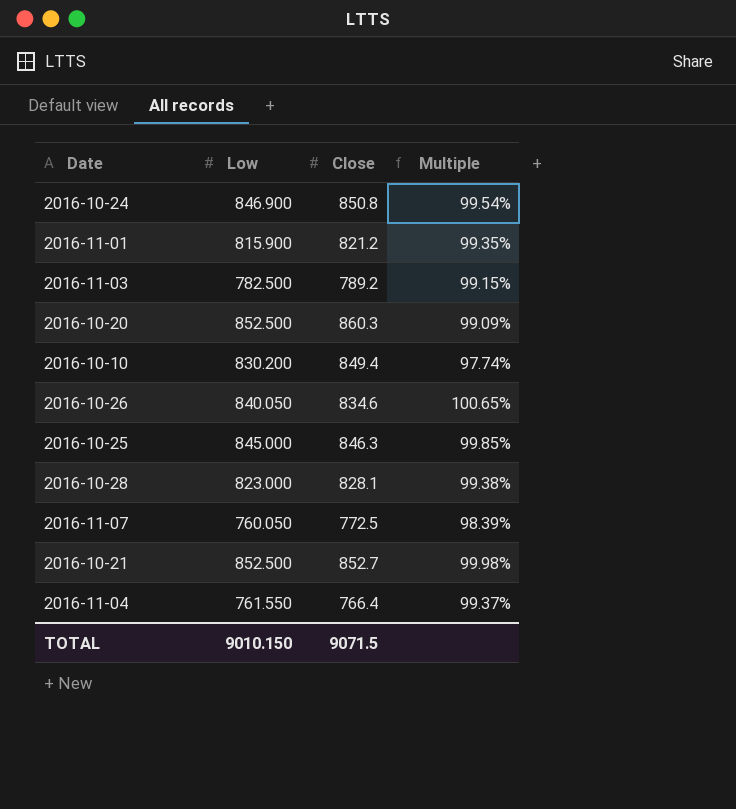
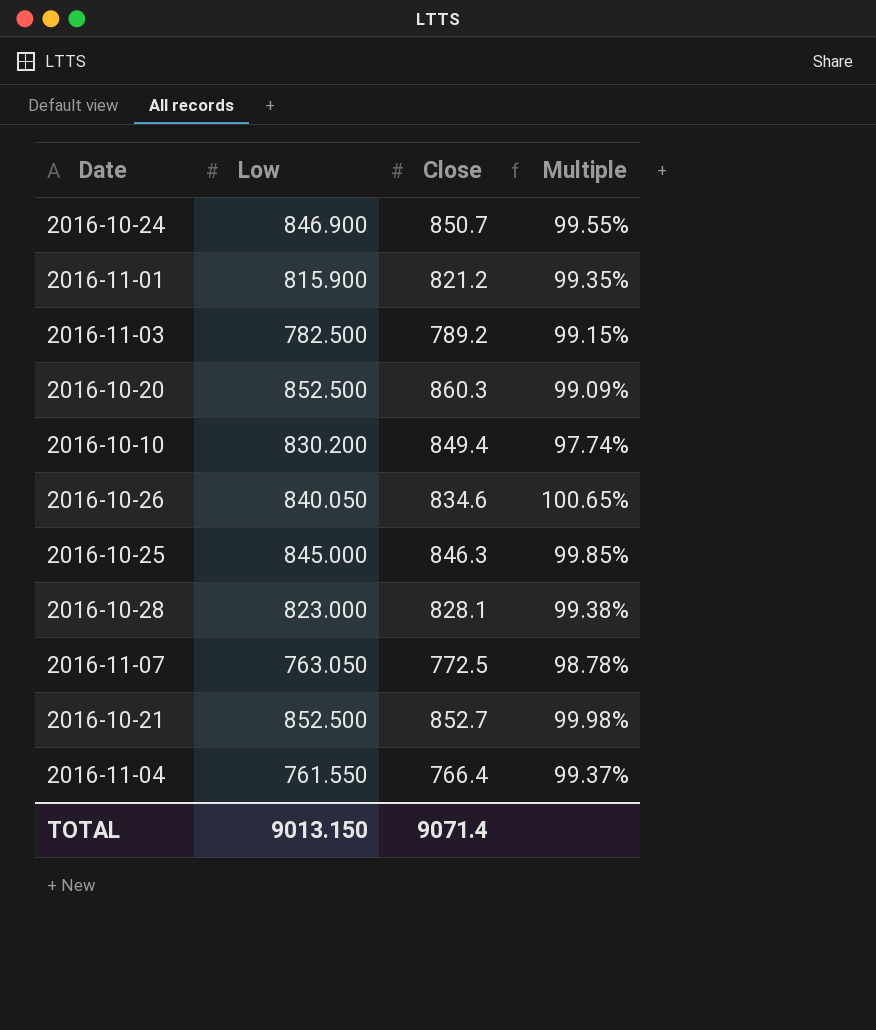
2016-10-24 | Close: 850.8 -> 850.7
2016-10-24 | Multiple: 99.54% -> 99.55%
2016-11-07 | Low: 760.050 -> 763.050
2016-11-07 | Multiple: 98.39% -> 98.78%
TOTAL | Low: 9010.150 -> 9013.150
TOTAL | Close: 9071.5 -> 9071.4

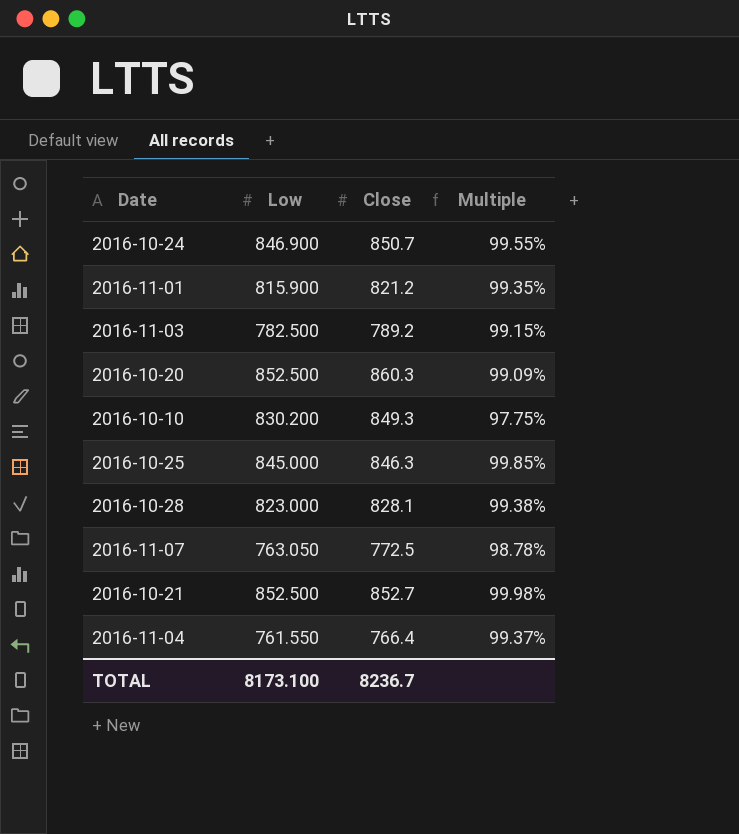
row 2016-10-26: 840.050 | 834.6 | 100.65% -> none
2016-10-10 | Close: 849.4 -> 849.3
2016-10-10 | Multiple: 97.74% -> 97.75%
TOTAL | Low: 9013.150 -> 8173.100
TOTAL | Close: 9071.4 -> 8236.7

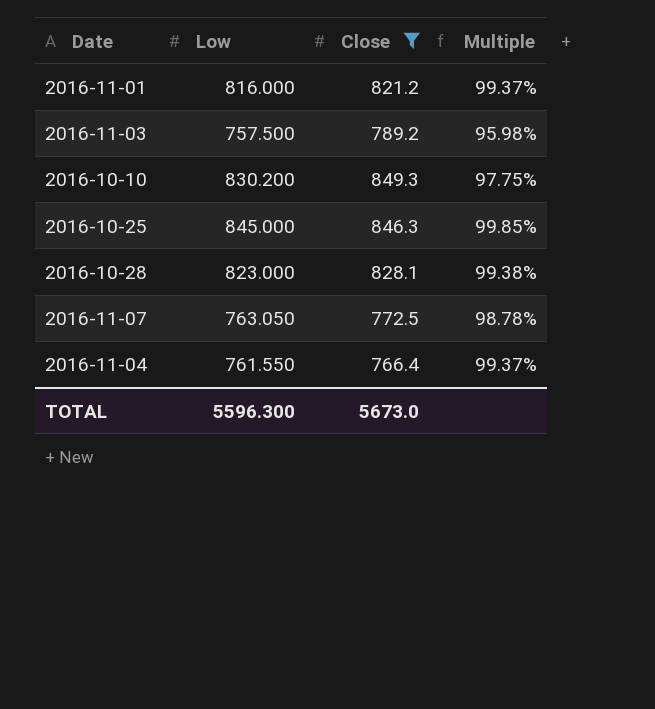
filter: none -> Close <= 849.3
2016-11-01 | Low: 815.900 -> 816.000
2016-11-01 | Multiple: 99.35% -> 99.37%
2016-11-03 | Low: 782.500 -> 757.500
2016-11-03 | Multiple: 99.15% -> 95.98%
TOTAL | Low: 8173.100 -> 5596.300
TOTAL | Close: 8236.7 -> 5673.0

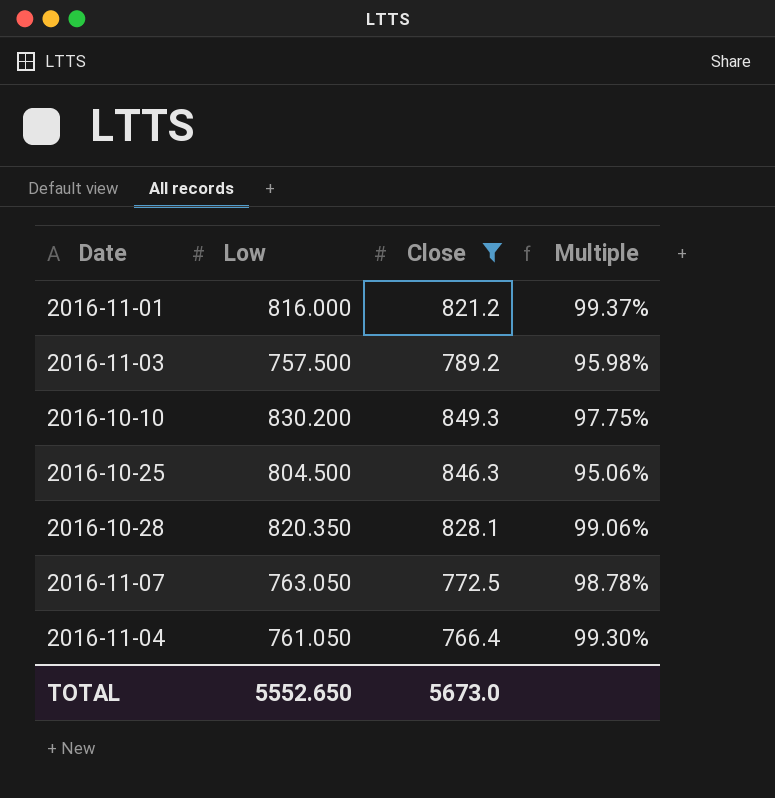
2016-10-25 | Low: 845.000 -> 804.500
2016-10-25 | Multiple: 99.85% -> 95.06%
2016-10-28 | Low: 823.000 -> 820.350
2016-10-28 | Multiple: 99.38% -> 99.06%
2016-11-04 | Low: 761.550 -> 761.050
2016-11-04 | Multiple: 99.37% -> 99.30%
TOTAL | Low: 5596.300 -> 5552.650

